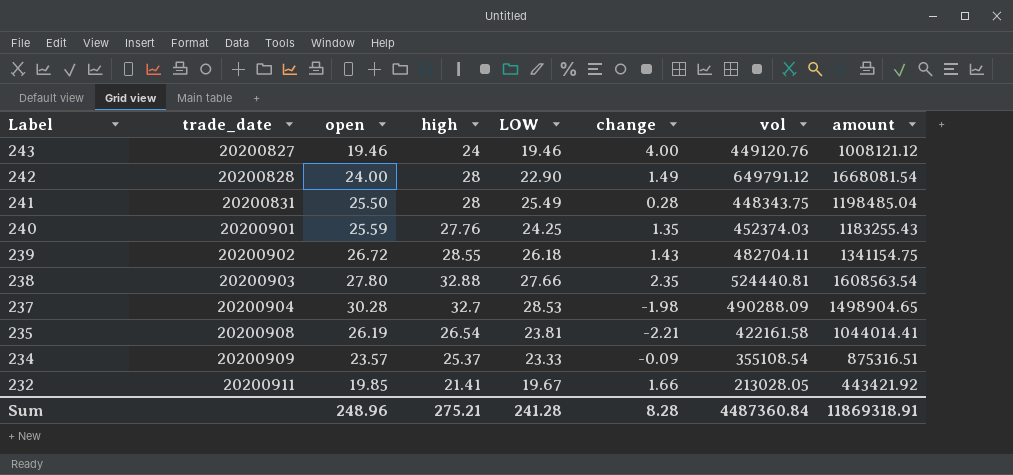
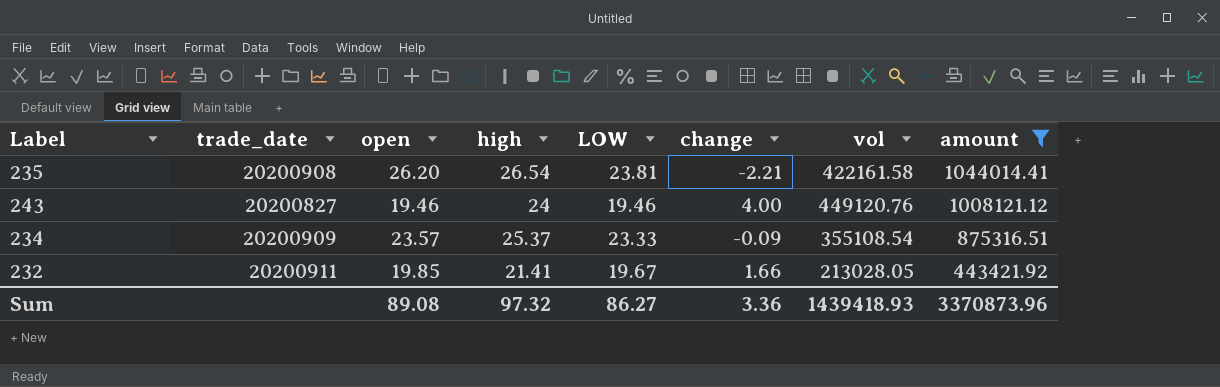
filter: none -> amount <= 1044014.41
row order: Label descending -> amount descending
235 | open: 26.19 -> 26.20
Sum | open: 248.96 -> 89.08
Sum | high: 275.21 -> 97.32
Sum | LOW: 241.28 -> 86.27
Sum | change: 8.28 -> 3.36
Sum | vol: 4487360.84 -> 1439418.93
Sum | amount: 11869318.91 -> 3370873.96

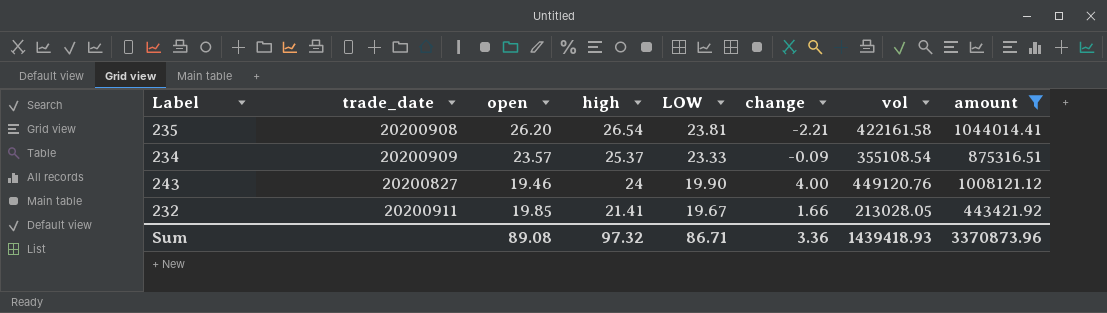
row order: amount descending -> high descending
243 | LOW: 19.46 -> 19.90
Sum | LOW: 86.27 -> 86.71

